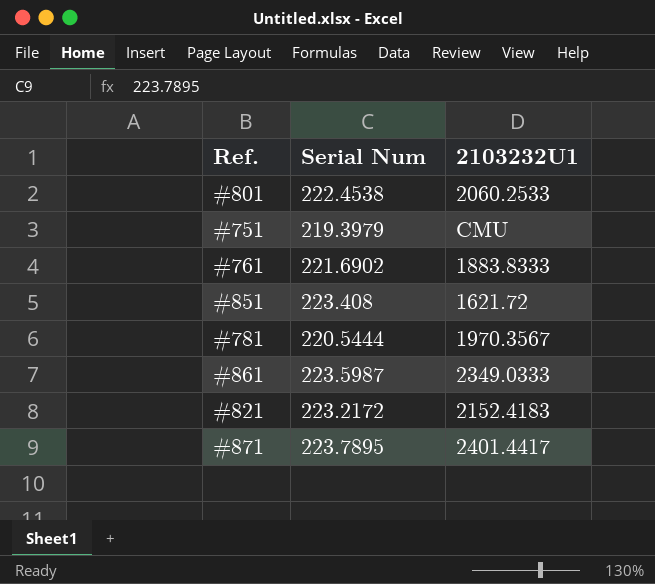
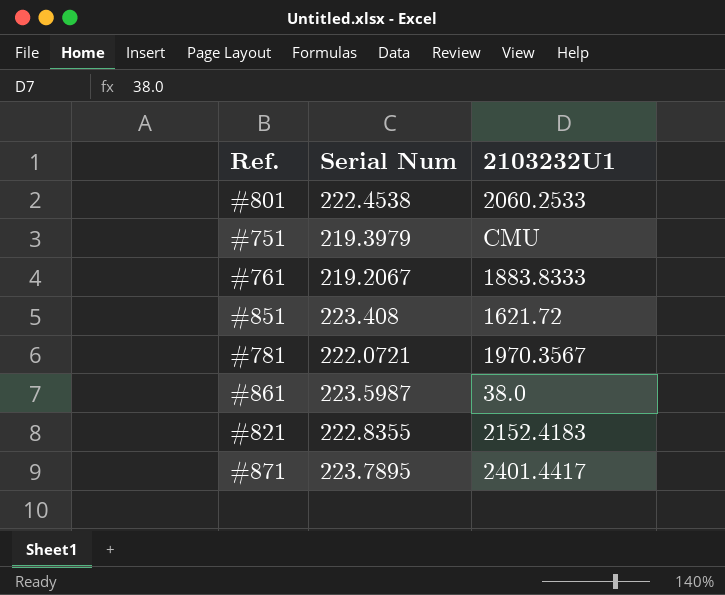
#761 | Serial Num: 221.6902 -> 219.2067
#781 | Serial Num: 220.5444 -> 222.0721
#861 | 2103232U1: 2349.0333 -> 38.0
#821 | Serial Num: 223.2172 -> 222.8355

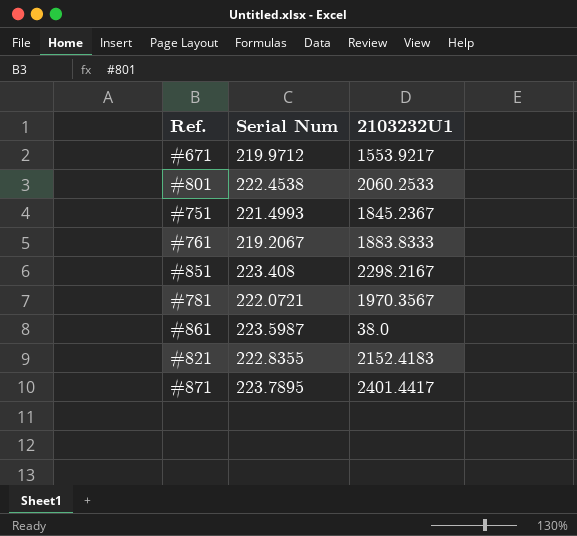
row #671: none -> 219.9712 | 1553.9217
#751 | Serial Num: 219.3979 -> 221.4993
#751 | 2103232U1: CMU -> 1845.2367
#851 | 2103232U1: 1621.72 -> 2298.2167

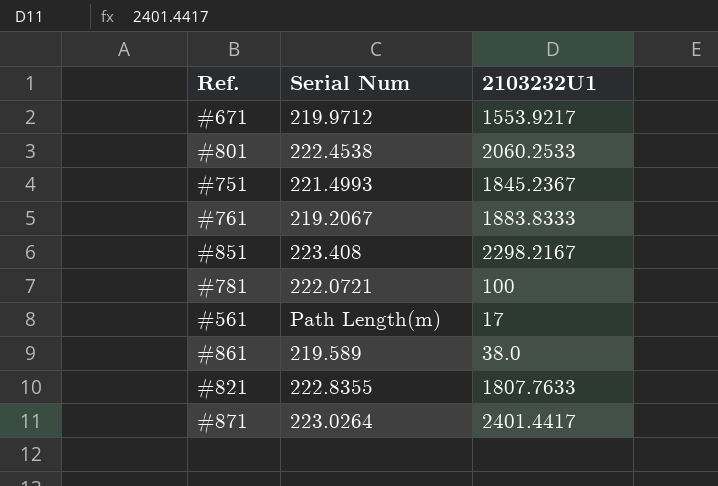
#781 | 2103232U1: 1970.3567 -> 100
row #561: none -> Path Length(m) | 17
#861 | Serial Num: 223.5987 -> 219.589
#821 | 2103232U1: 2152.4183 -> 1807.7633
#871 | Serial Num: 223.7895 -> 223.0264

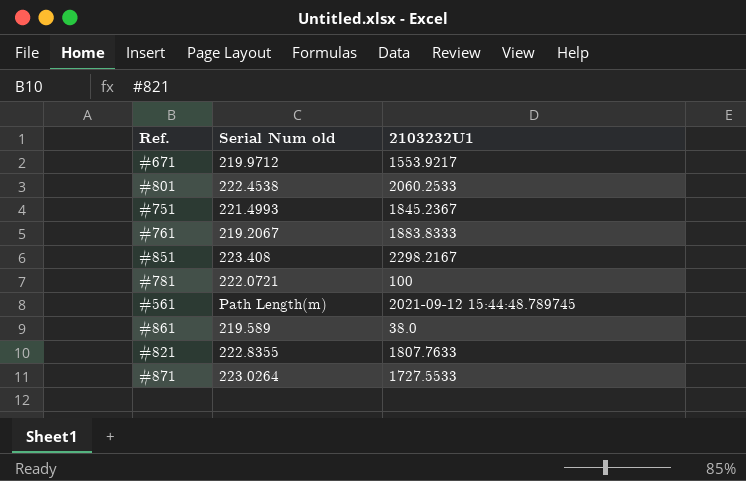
column name: Serial Num -> Serial Num old
#561 | 2103232U1: 17 -> 2021-09-12 15:44:48.789745
#871 | 2103232U1: 2401.4417 -> 1727.5533

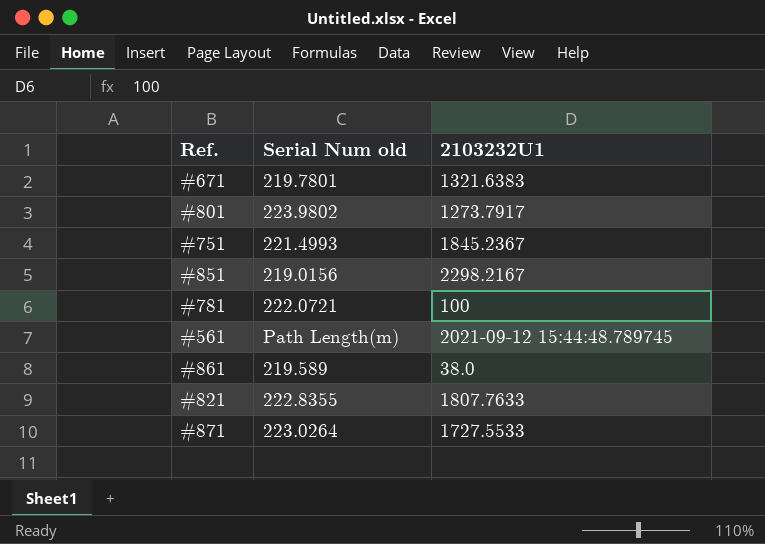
row #761: 219.2067 | 1883.8333 -> none
#671 | Serial Num old: 219.9712 -> 219.7801
#671 | 2103232U1: 1553.9217 -> 1321.6383
#801 | Serial Num old: 222.4538 -> 223.9802
#801 | 2103232U1: 2060.2533 -> 1273.7917
#851 | Serial Num old: 223.408 -> 219.0156

